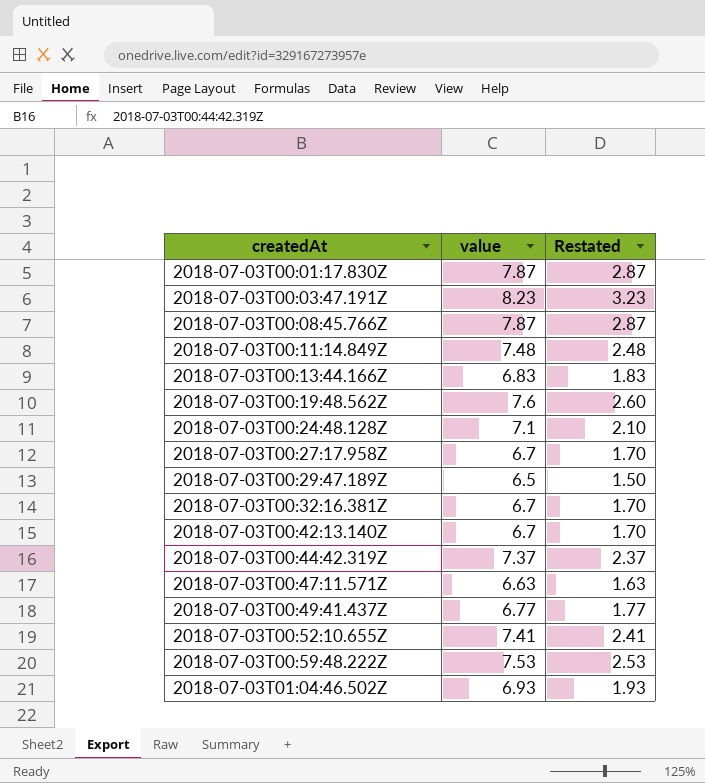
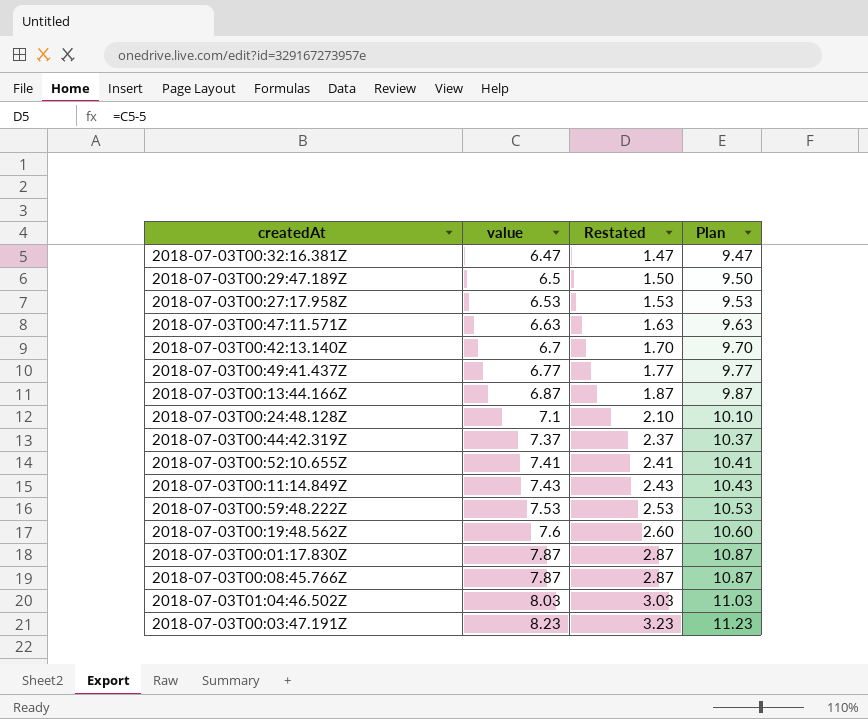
row order: createdAt ascending -> value ascending
column Plan | formula: none -> [value] + 3
2018-07-03T00:32:16.381Z | value: 6.7 -> 6.47
2018-07-03T00:32:16.381Z | Restated: 1.70 -> 1.47
2018-07-03T00:27:17.958Z | value: 6.7 -> 6.53
2018-07-03T00:27:17.958Z | Restated: 1.70 -> 1.53
2018-07-03T00:13:44.166Z | value: 6.83 -> 6.87
2018-07-03T00:13:44.166Z | Restated: 1.83 -> 1.87
2018-07-03T00:11:14.849Z | value: 7.48 -> 7.43
2018-07-03T00:11:14.849Z | Restated: 2.48 -> 2.43
2018-07-03T01:04:46.502Z | value: 6.93 -> 8.03
2018-07-03T01:04:46.502Z | Restated: 1.93 -> 3.03

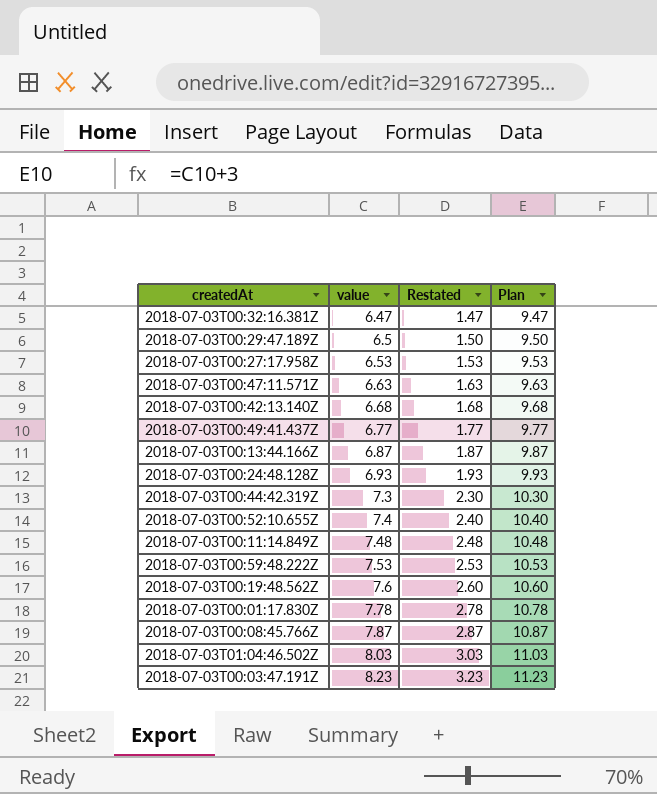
2018-07-03T00:42:13.140Z | value: 6.7 -> 6.68
2018-07-03T00:42:13.140Z | Restated: 1.70 -> 1.68
2018-07-03T00:42:13.140Z | Plan: 9.70 -> 9.68
2018-07-03T00:24:48.128Z | value: 7.1 -> 6.93
2018-07-03T00:24:48.128Z | Restated: 2.10 -> 1.93
2018-07-03T00:24:48.128Z | Plan: 10.10 -> 9.93
2018-07-03T00:44:42.319Z | value: 7.37 -> 7.3
2018-07-03T00:44:42.319Z | Restated: 2.37 -> 2.30
2018-07-03T00:44:42.319Z | Plan: 10.37 -> 10.30
2018-07-03T00:52:10.655Z | value: 7.41 -> 7.4
2018-07-03T00:52:10.655Z | Restated: 2.41 -> 2.40
2018-07-03T00:52:10.655Z | Plan: 10.41 -> 10.40
2018-07-03T00:11:14.849Z | value: 7.43 -> 7.48
2018-07-03T00:11:14.849Z | Restated: 2.43 -> 2.48
2018-07-03T00:11:14.849Z | Plan: 10.43 -> 10.48
2018-07-03T00:01:17.830Z | value: 7.87 -> 7.78
2018-07-03T00:01:17.830Z | Restated: 2.87 -> 2.78
2018-07-03T00:01:17.830Z | Plan: 10.87 -> 10.78

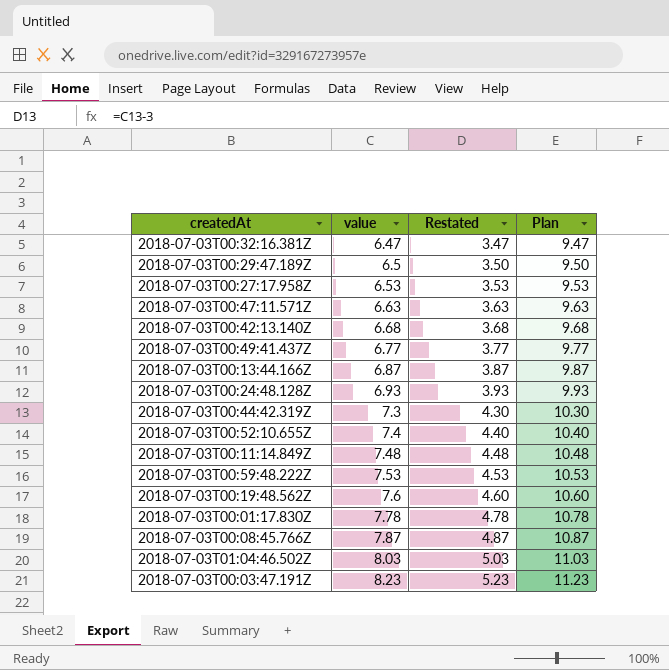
column Restated | formula: [value] - 5 -> [value] - 3

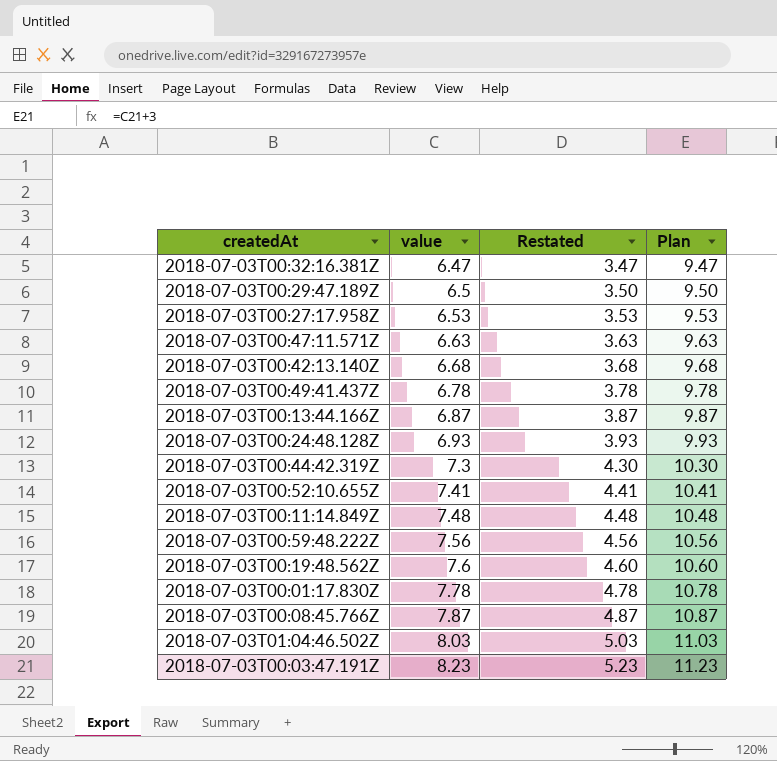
2018-07-03T00:49:41.437Z | value: 6.77 -> 6.78
2018-07-03T00:49:41.437Z | Restated: 3.77 -> 3.78
2018-07-03T00:49:41.437Z | Plan: 9.77 -> 9.78
2018-07-03T00:52:10.655Z | value: 7.4 -> 7.41
2018-07-03T00:52:10.655Z | Restated: 4.40 -> 4.41
2018-07-03T00:52:10.655Z | Plan: 10.40 -> 10.41
2018-07-03T00:59:48.222Z | value: 7.53 -> 7.56
2018-07-03T00:59:48.222Z | Restated: 4.53 -> 4.56
2018-07-03T00:59:48.222Z | Plan: 10.53 -> 10.56

